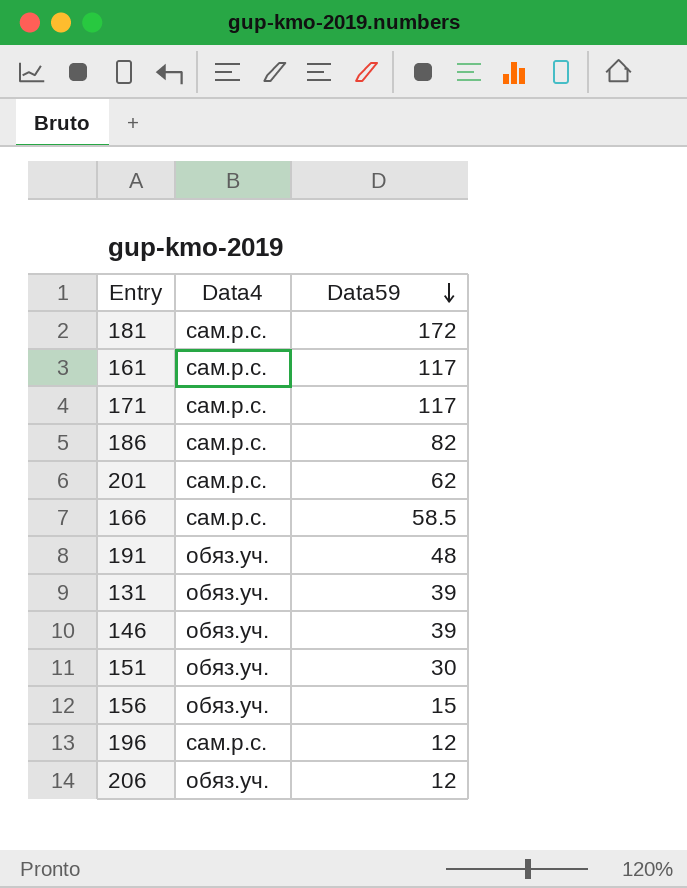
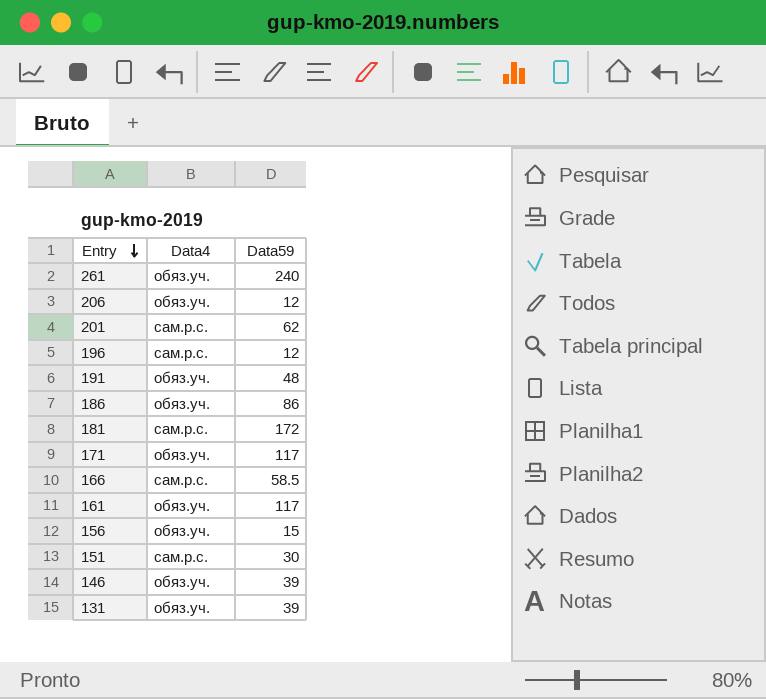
row order: Data59 descending -> Entry descending
row 261: none -> обяз.уч. | 240
186 | Data4: сам.р.с. -> обяз.уч.
186 | Data59: 82 -> 86
171 | Data4: сам.р.с. -> обяз.уч.
161 | Data4: сам.р.с. -> обяз.уч.
151 | Data4: обяз.уч. -> сам.р.с.

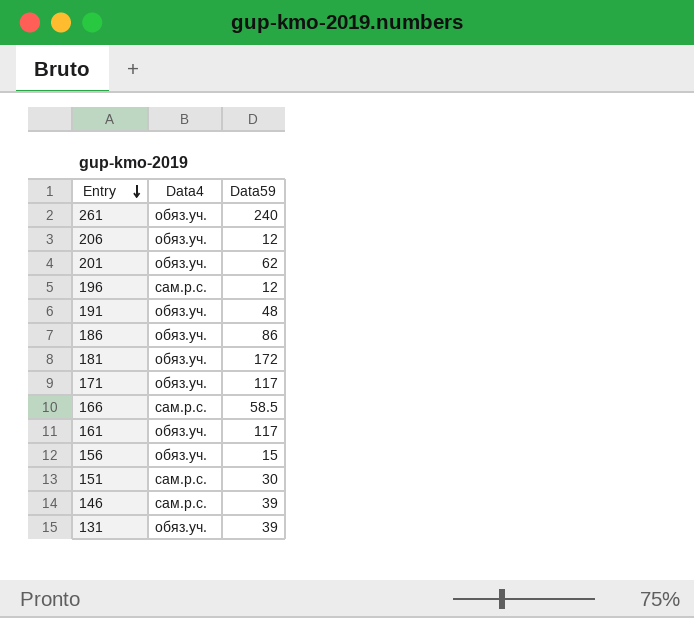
201 | Data4: сам.р.с. -> обяз.уч.
181 | Data4: сам.р.с. -> обяз.уч.
146 | Data4: обяз.уч. -> сам.р.с.

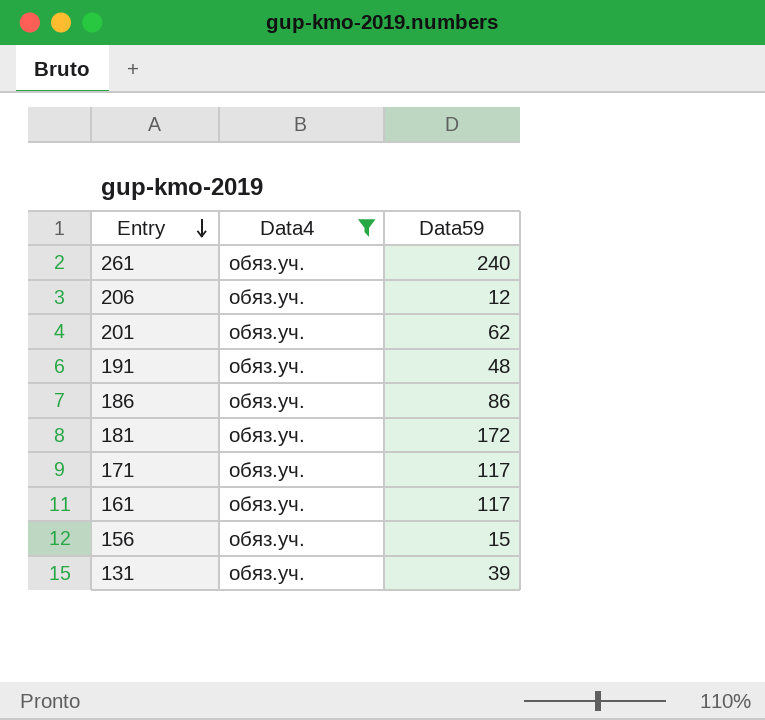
filter: none -> Data4 = обяз.уч.

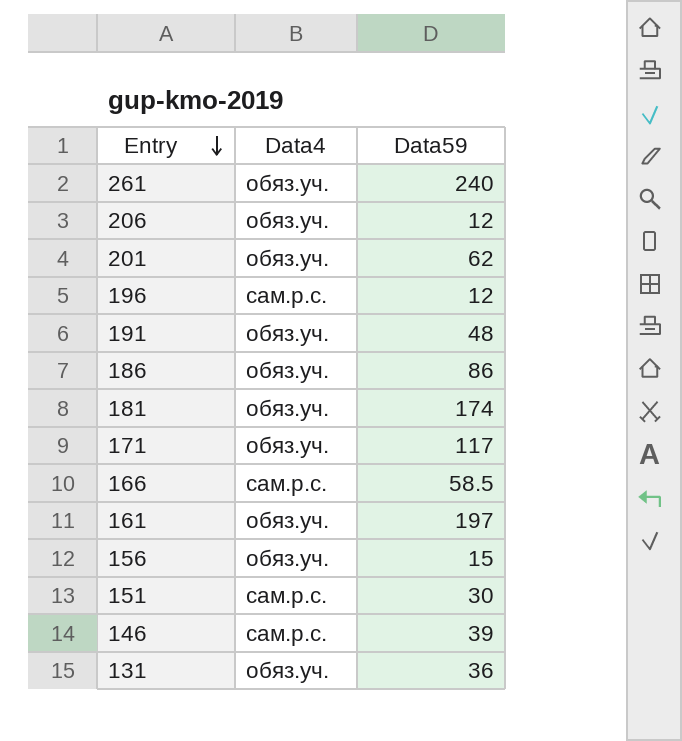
filter: Data4 = обяз.уч. -> none
181 | Data59: 172 -> 174
161 | Data59: 117 -> 197
131 | Data59: 39 -> 36

